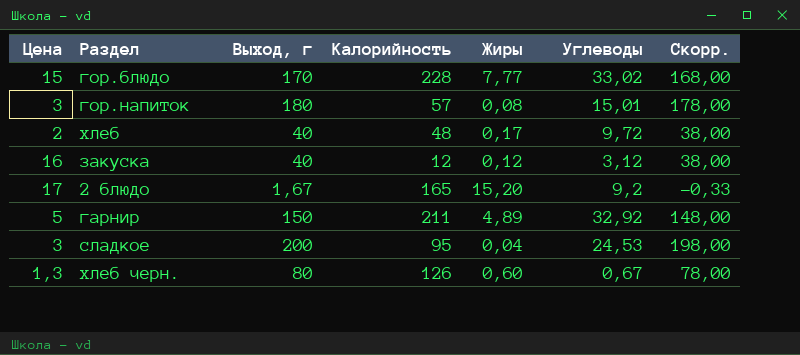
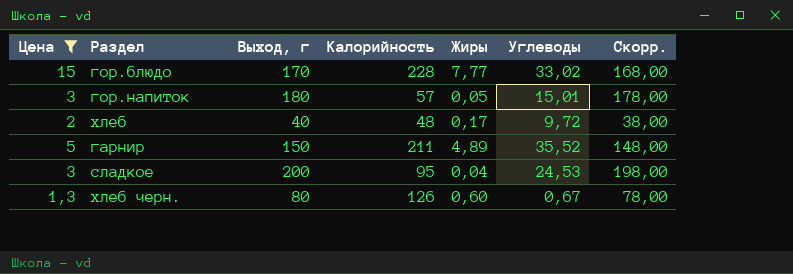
filter: none -> Цена <= 15
гор.напиток | Жиры: 0,08 -> 0,05
гарнир | Углеводы: 32,92 -> 35,52

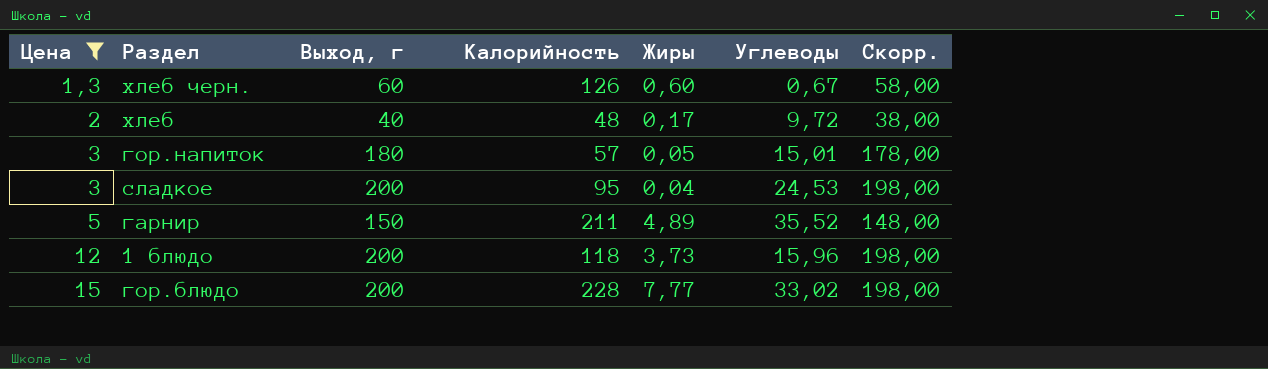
row order: none -> Цена ascending
хлеб черн. | Выход, г: 80 -> 60
хлеб черн. | Скорр.: 78,00 -> 58,00
row 1 блюдо: none -> 12 | 200 | 118 | 3,73 | 15,96 | 198,00
гор.блюдо | Выход, г: 170 -> 200
гор.блюдо | Скорр.: 168,00 -> 198,00

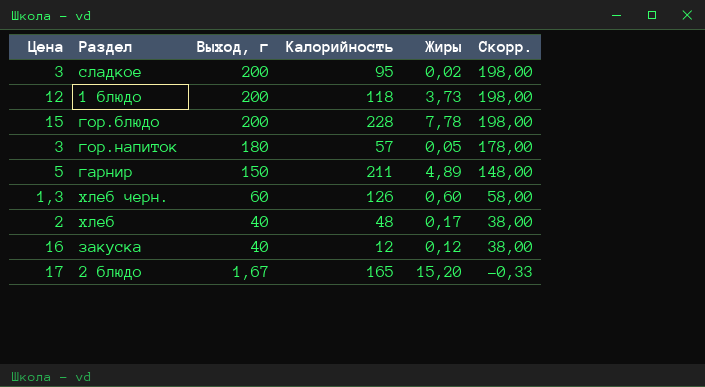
filter: Цена <= 15 -> none
row order: Цена ascending -> Выход, г descending
column Углеводы | position: 6 -> none
сладкое | Жиры: 0,04 -> 0,02
гор.блюдо | Жиры: 7,77 -> 7,78

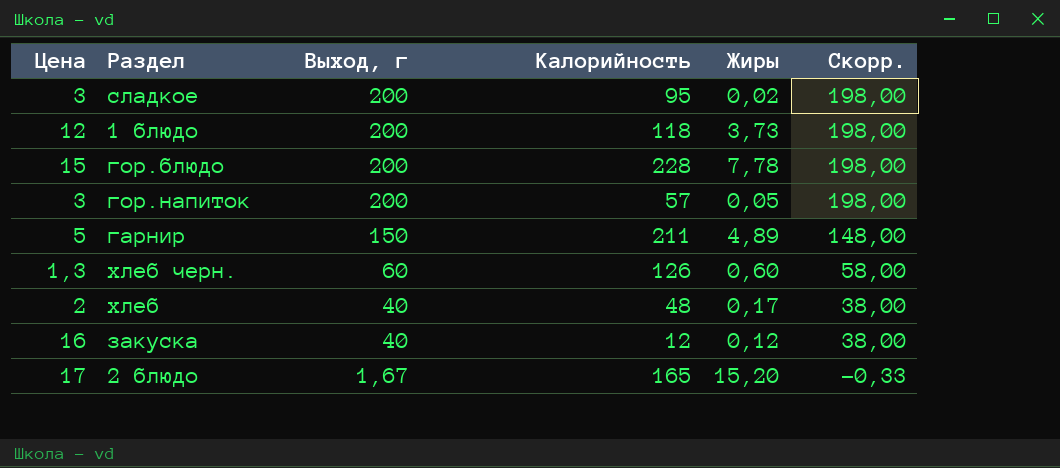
гор.напиток | Выход, г: 180 -> 200
гор.напиток | Скорр.: 178,00 -> 198,00

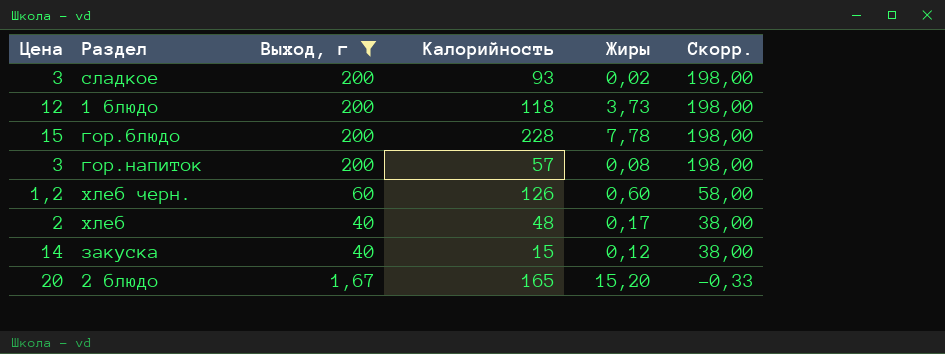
filter: none -> Выход, г != 150
сладкое | Калорийность: 95 -> 93
гор.напиток | Жиры: 0,05 -> 0,08
хлеб черн. | Цена: 1,3 -> 1,2
закуска | Цена: 16 -> 14
закуска | Калорийность: 12 -> 15
2 блюдо | Цена: 17 -> 20

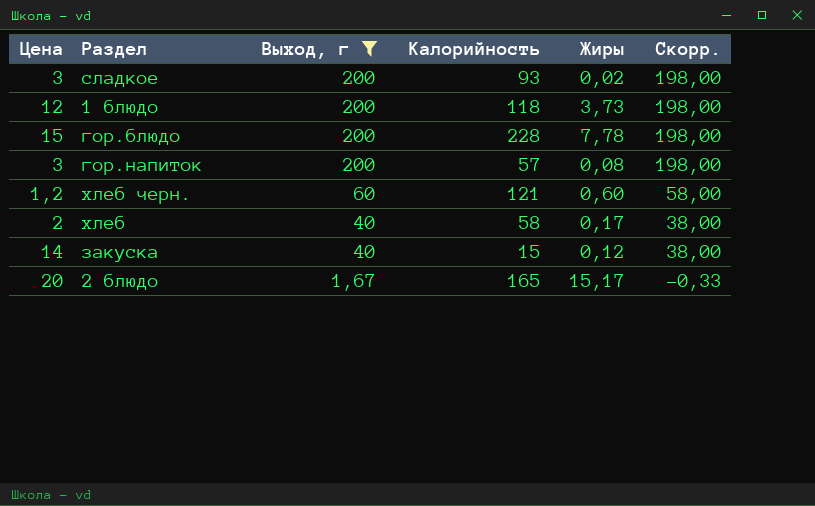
хлеб черн. | Калорийность: 126 -> 121
хлеб | Калорийность: 48 -> 58
2 блюдо | Жиры: 15,20 -> 15,17

